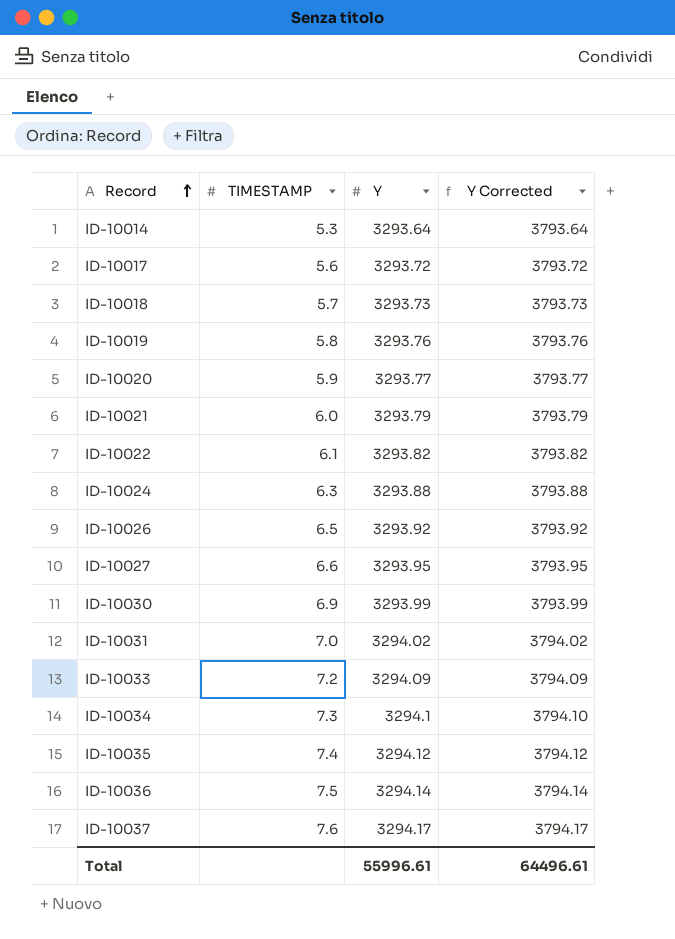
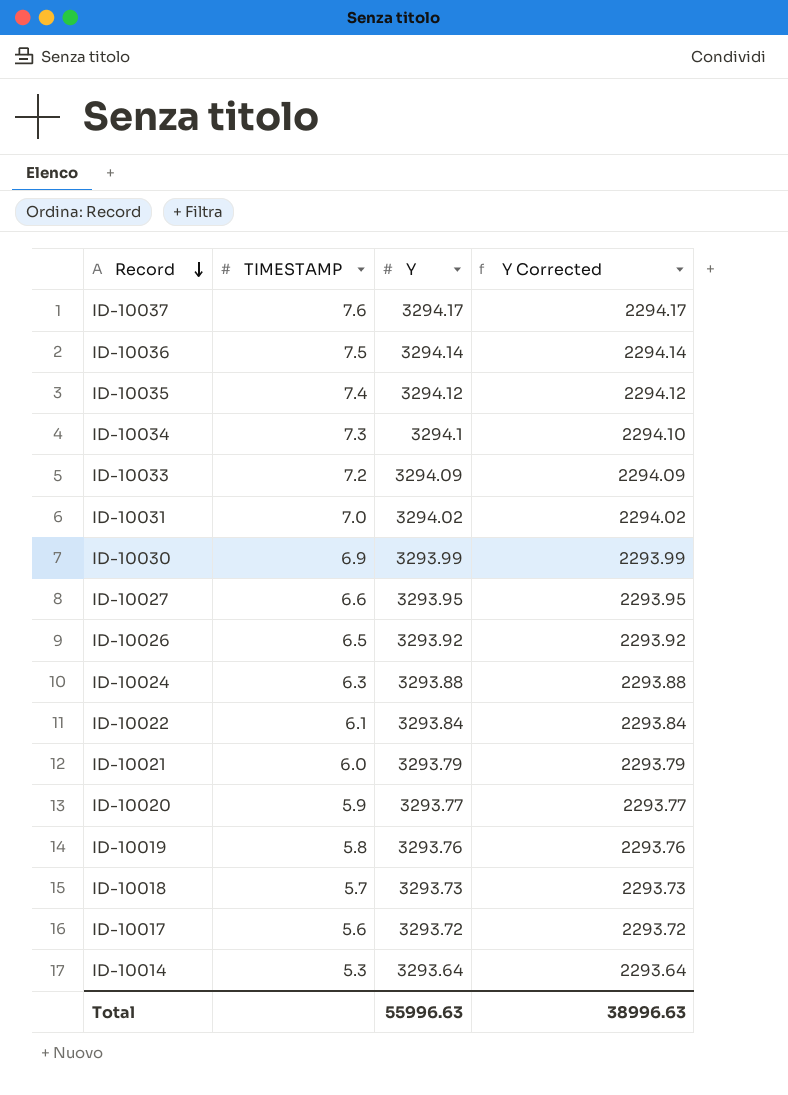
row order: Record ascending -> Record descending
column Y Corrected | formula: [Y] + 500 -> [Y] - 1000
ID-10022 | Y: 3293.82 -> 3293.84
Total | Y: 55996.61 -> 55996.63
Total | Y Corrected: 64496.61 -> 38996.63

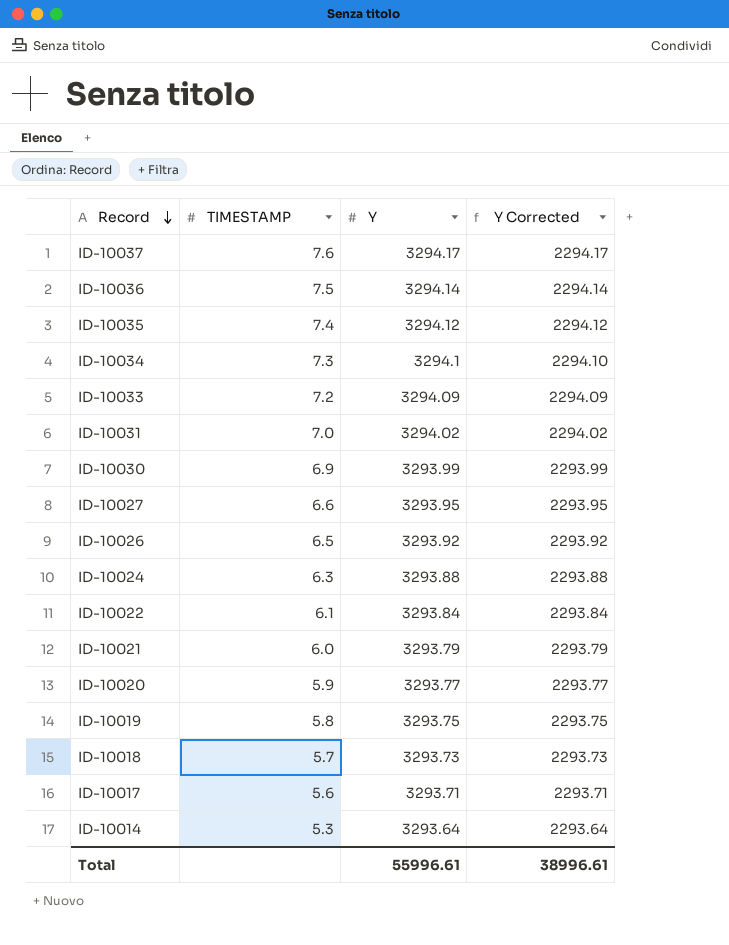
ID-10019 | Y: 3293.76 -> 3293.75
ID-10019 | Y Corrected: 2293.76 -> 2293.75
ID-10017 | Y: 3293.72 -> 3293.71
ID-10017 | Y Corrected: 2293.72 -> 2293.71
Total | Y: 55996.63 -> 55996.61
Total | Y Corrected: 38996.63 -> 38996.61

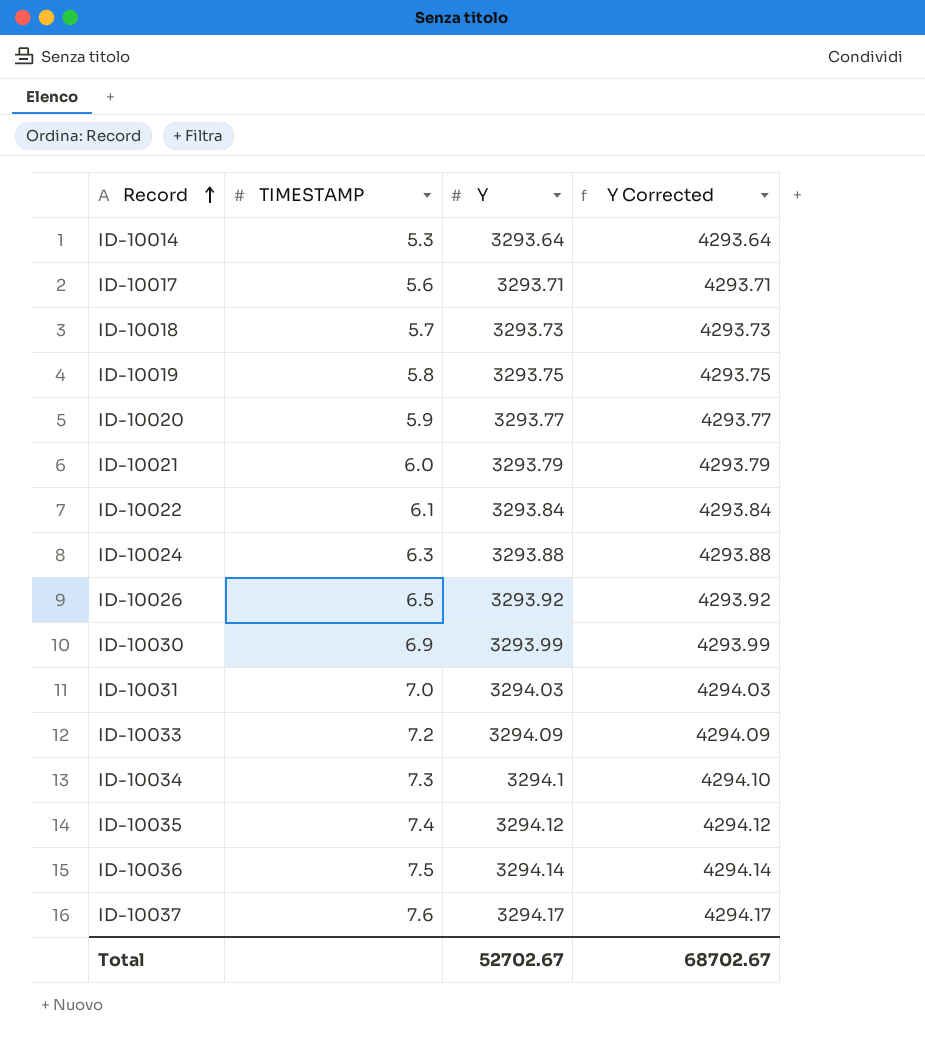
row order: Record descending -> Record ascending
column Y Corrected | formula: [Y] - 1000 -> [Y] + 1000
row ID-10027: 6.6 | 3293.95 | 2293.95 -> none
ID-10031 | Y: 3294.02 -> 3294.03
Total | Y: 55996.61 -> 52702.67
Total | Y Corrected: 38996.61 -> 68702.67

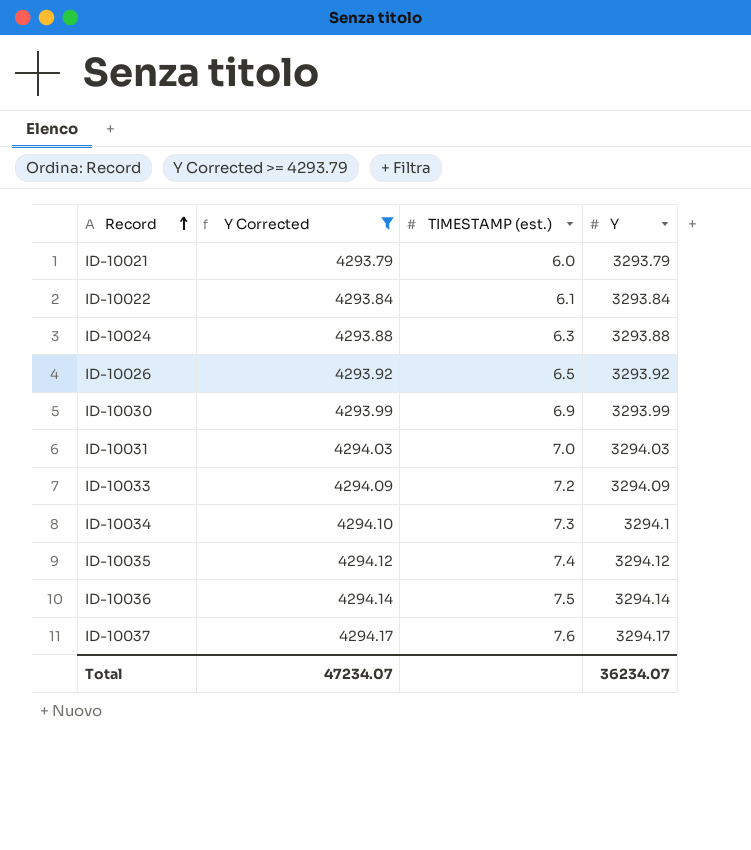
filter: none -> Y Corrected >= 4293.79
column Y Corrected | position: 4 -> 2
column name: TIMESTAMP -> TIMESTAMP (est.)
Total | Y Corrected: 68702.67 -> 47234.07
Total | Y: 52702.67 -> 36234.07

